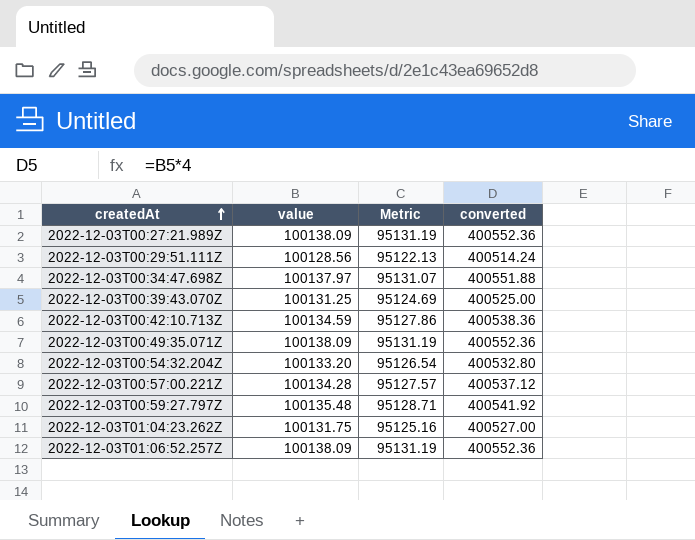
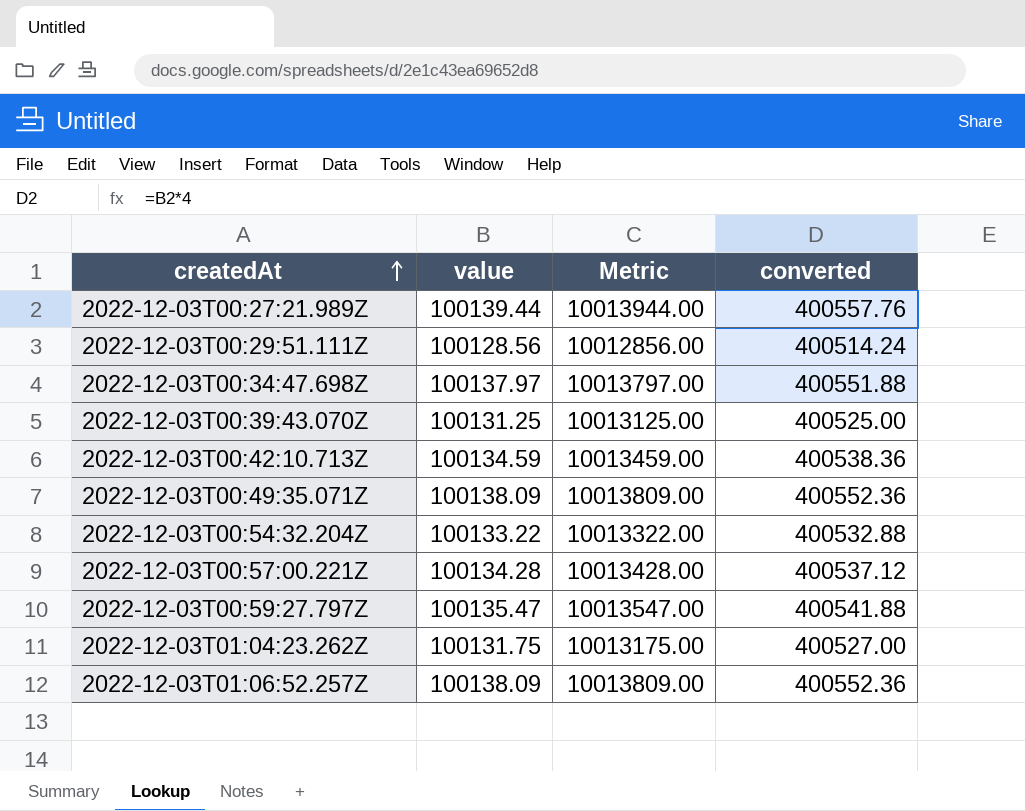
column Metric | formula: [value] * 0.95 -> [value] * 100
2022-12-03T00:27:21.989Z | value: 100138.09 -> 100139.44
2022-12-03T00:27:21.989Z | converted: 400552.36 -> 400557.76
2022-12-03T00:54:32.204Z | value: 100133.20 -> 100133.22
2022-12-03T00:54:32.204Z | converted: 400532.80 -> 400532.88
2022-12-03T00:59:27.797Z | value: 100135.48 -> 100135.47
2022-12-03T00:59:27.797Z | converted: 400541.92 -> 400541.88

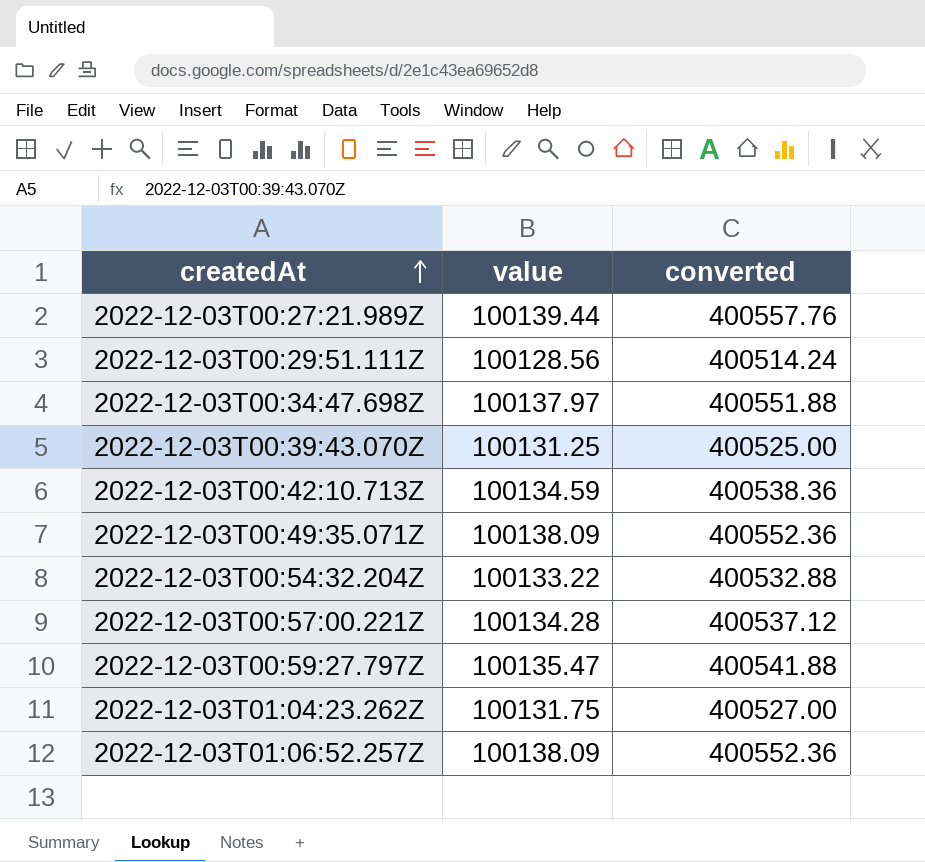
column Metric | formula: [value] * 100 -> none

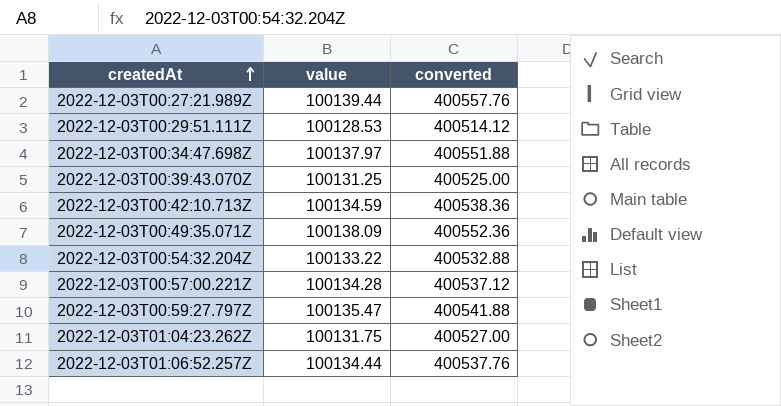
2022-12-03T00:29:51.111Z | value: 100128.56 -> 100128.53
2022-12-03T00:29:51.111Z | converted: 400514.24 -> 400514.12
2022-12-03T01:06:52.257Z | value: 100138.09 -> 100134.44
2022-12-03T01:06:52.257Z | converted: 400552.36 -> 400537.76

